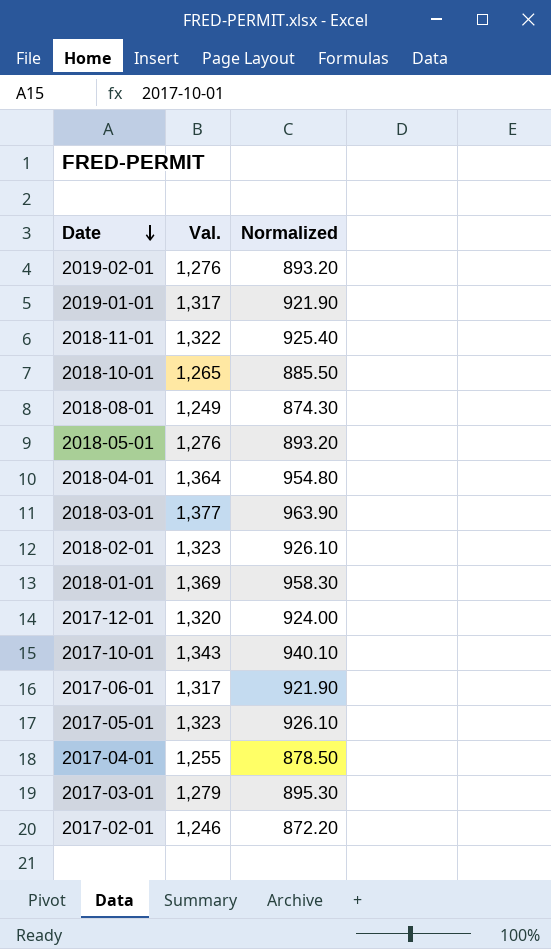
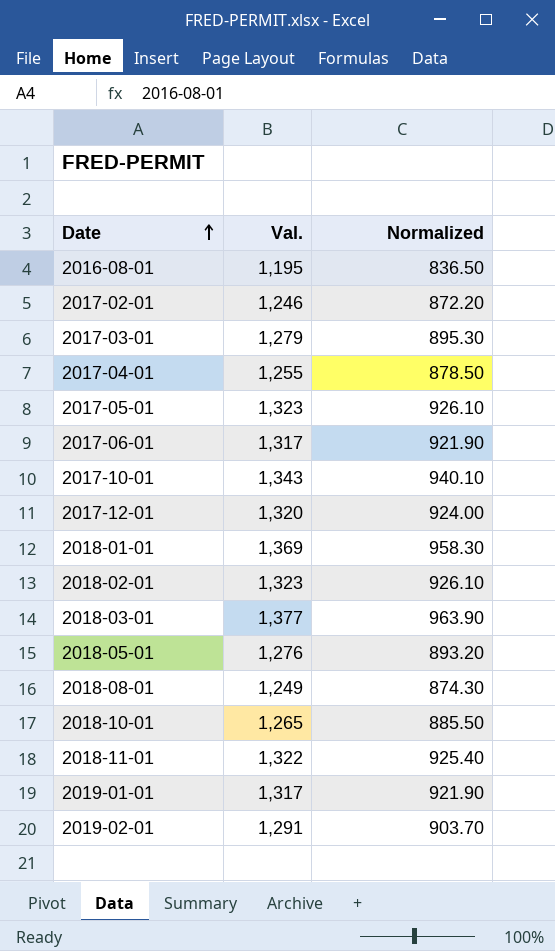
row order: Date descending -> Date ascending
row 2018-04-01: 1,364 | 954.80 -> none
row 2016-08-01: none -> 1,195 | 836.50
2019-02-01 | Val.: 1,276 -> 1,291
2019-02-01 | Normalized: 893.20 -> 903.70

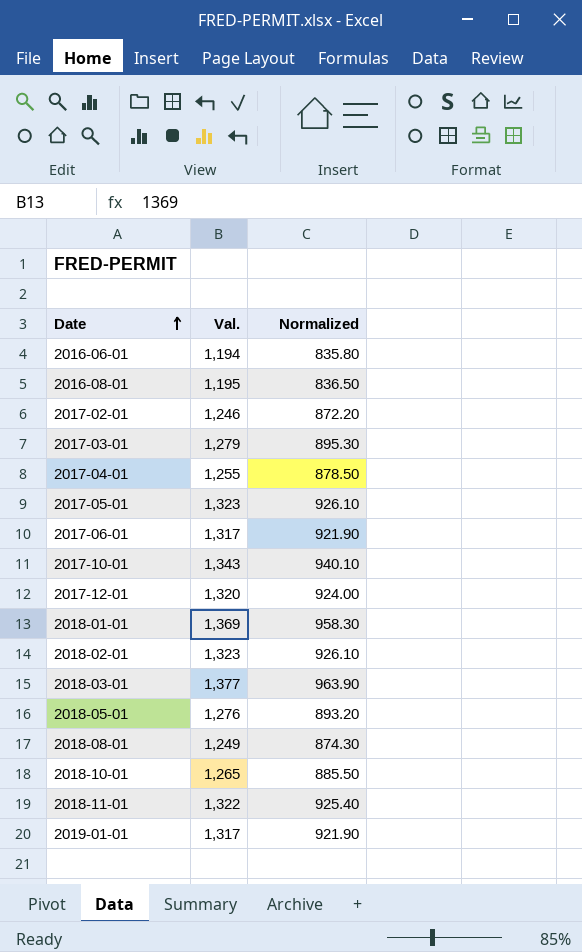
row 2019-02-01: 1,291 | 903.70 -> none
row 2016-06-01: none -> 1,194 | 835.80

